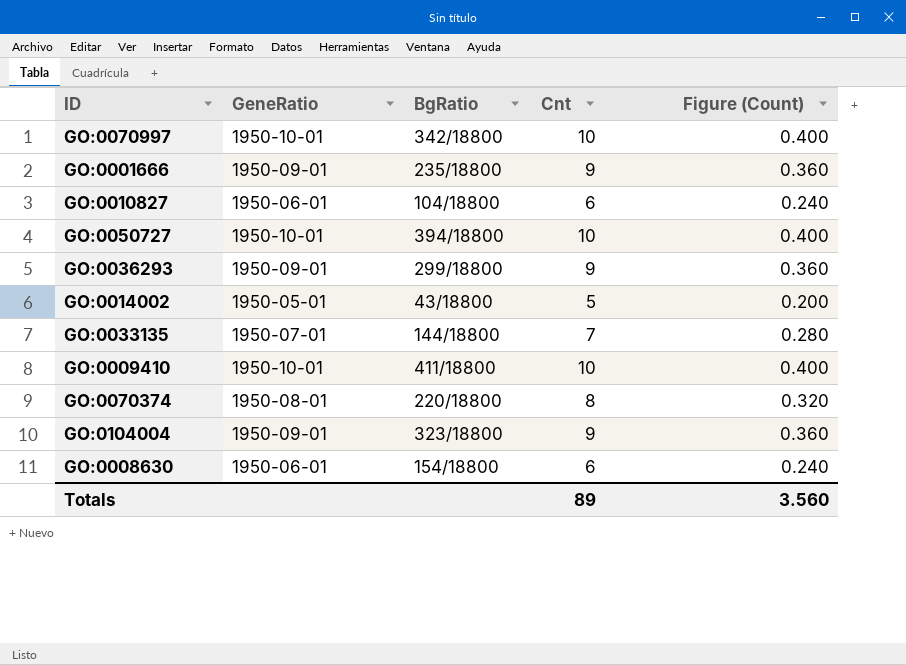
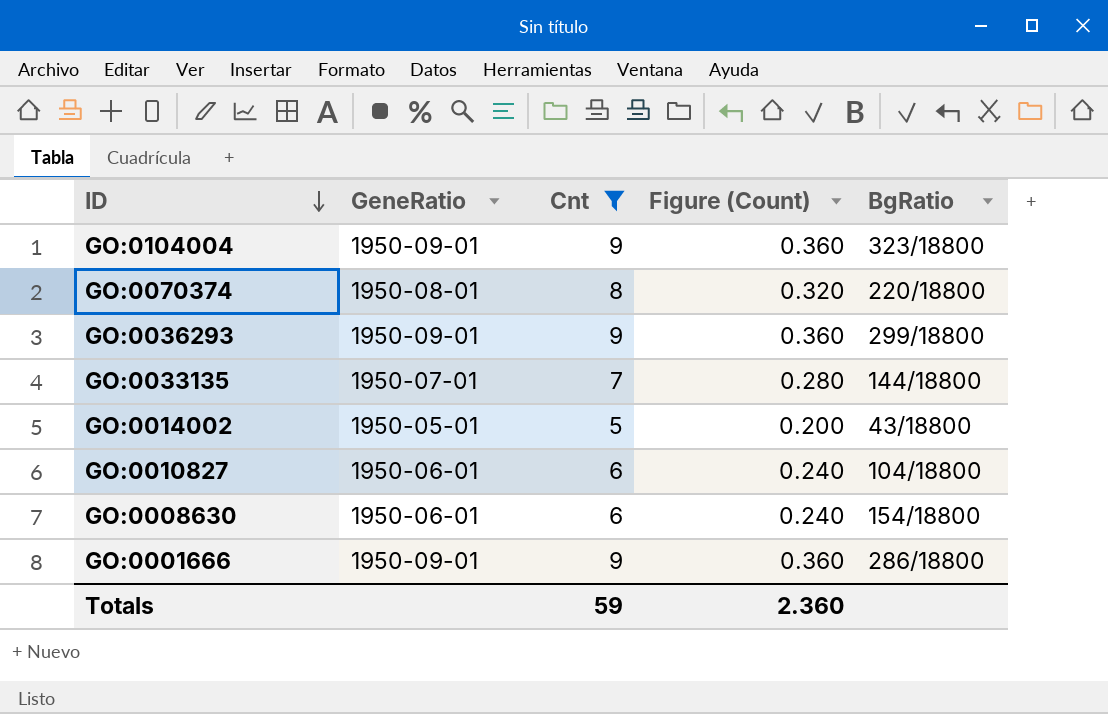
filter: none -> Cnt != 10
row order: none -> ID descending
column BgRatio | position: 3 -> 5
GO:0001666 | BgRatio: 235/18800 -> 286/18800
Totals | Cnt: 89 -> 59
Totals | Figure (Count): 3.560 -> 2.360

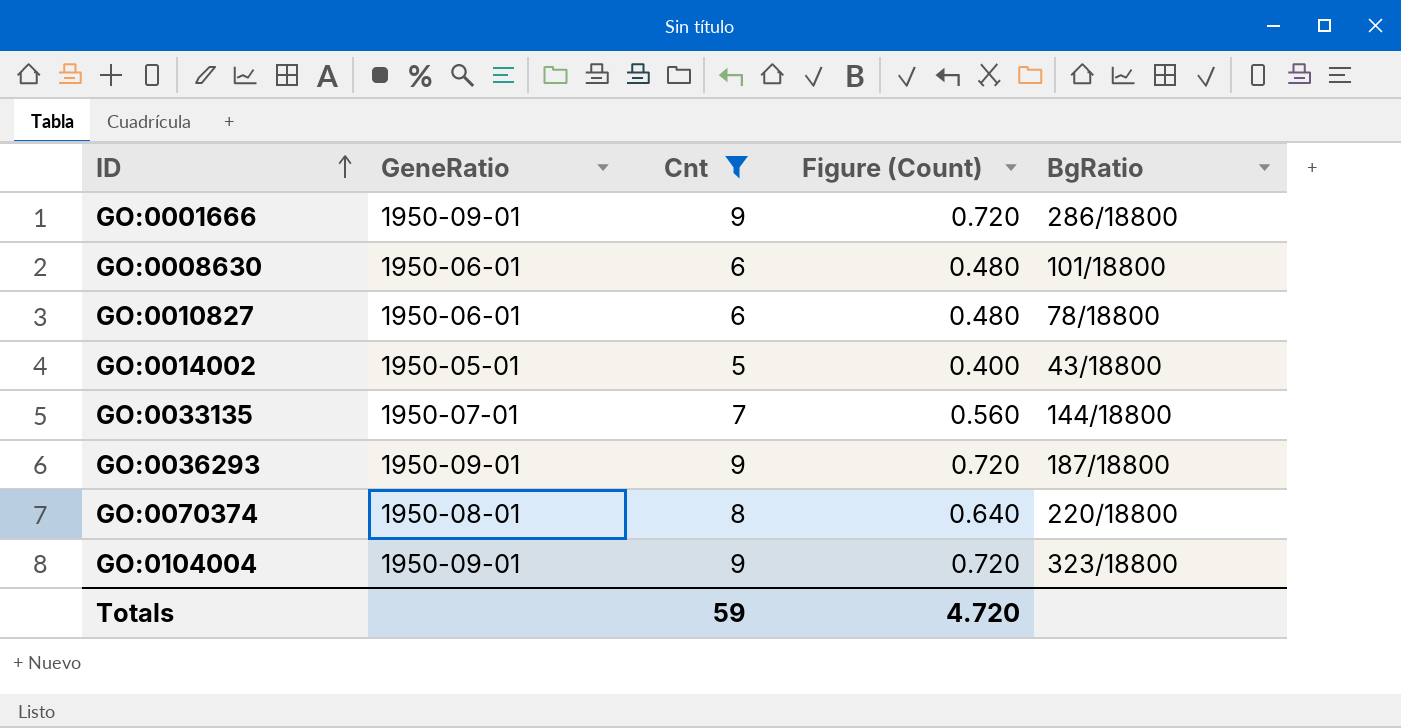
row order: ID descending -> ID ascending
column Figure (Count) | formula: [Cnt] * 0.04 -> [Cnt] * 0.08
GO:0008630 | BgRatio: 154/18800 -> 101/18800
GO:0010827 | BgRatio: 104/18800 -> 78/18800
GO:0036293 | BgRatio: 299/18800 -> 187/18800
Totals | Figure (Count): 2.360 -> 4.720

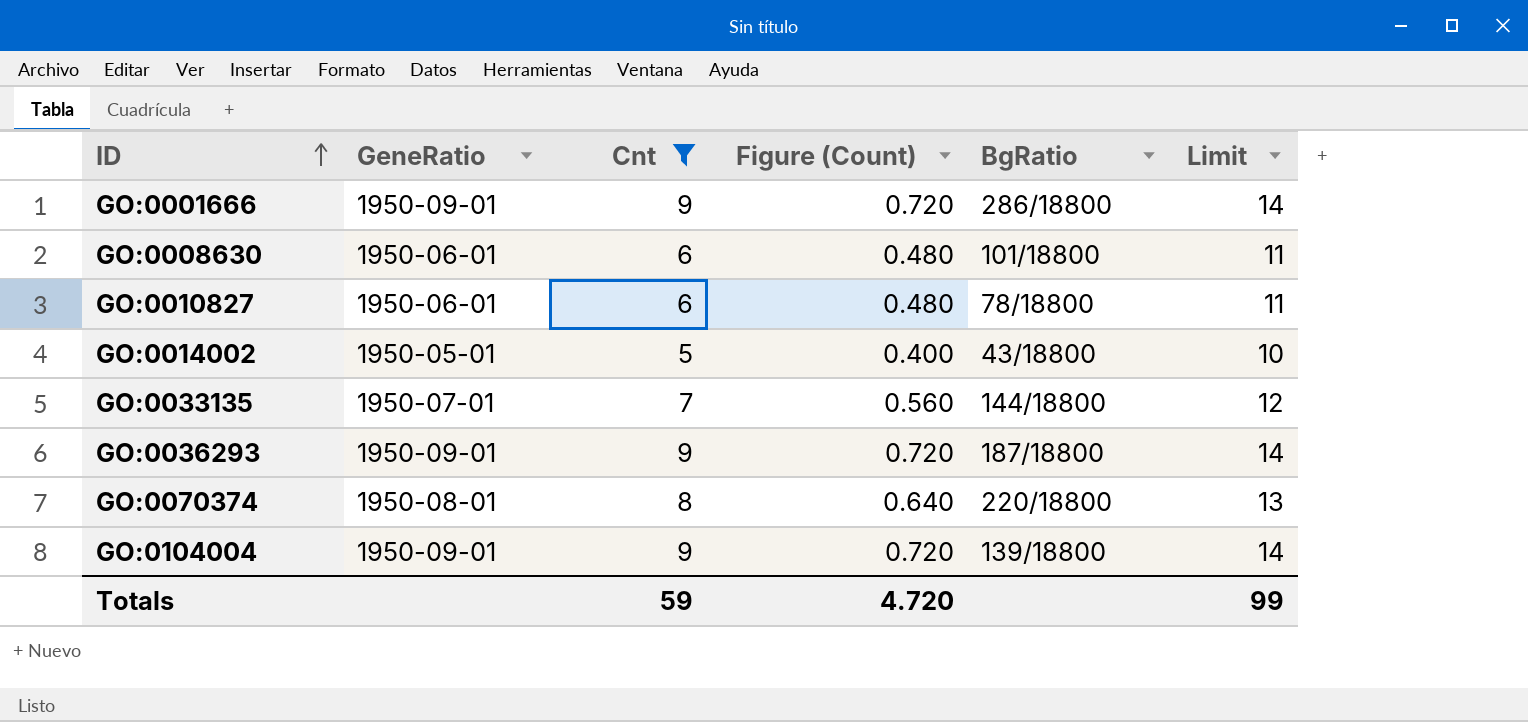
column Limit | formula: none -> [Cnt] + 5
GO:0104004 | BgRatio: 323/18800 -> 139/18800

